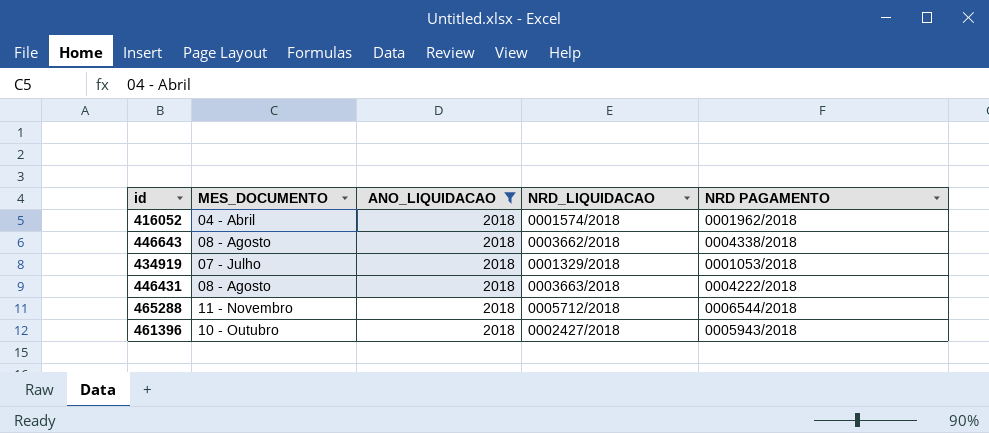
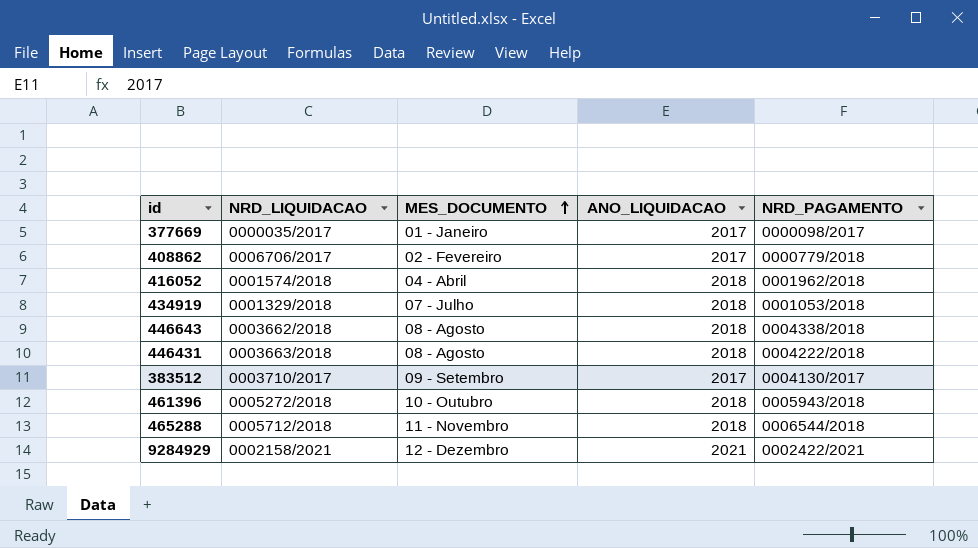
filter: ANO_LIQUIDACAO = 2018 -> none
row order: none -> MES_DOCUMENTO ascending
column NRD_LIQUIDACAO | position: 4 -> 2
column name: NRD PAGAMENTO -> NRD_PAGAMENTO
461396 | NRD_LIQUIDACAO: 0002427/2018 -> 0005272/2018

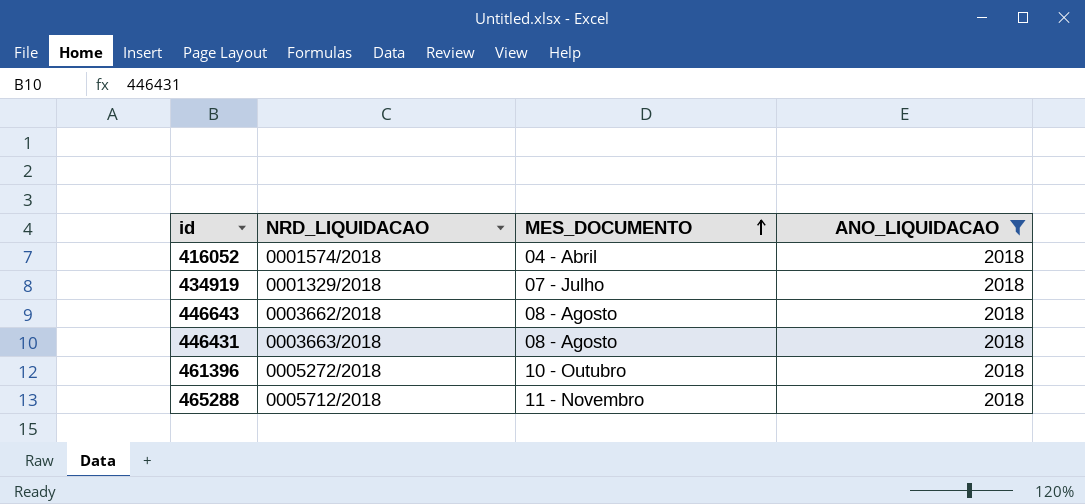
filter: none -> ANO_LIQUIDACAO = 2018
column NRD_PAGAMENTO | position: 5 -> none

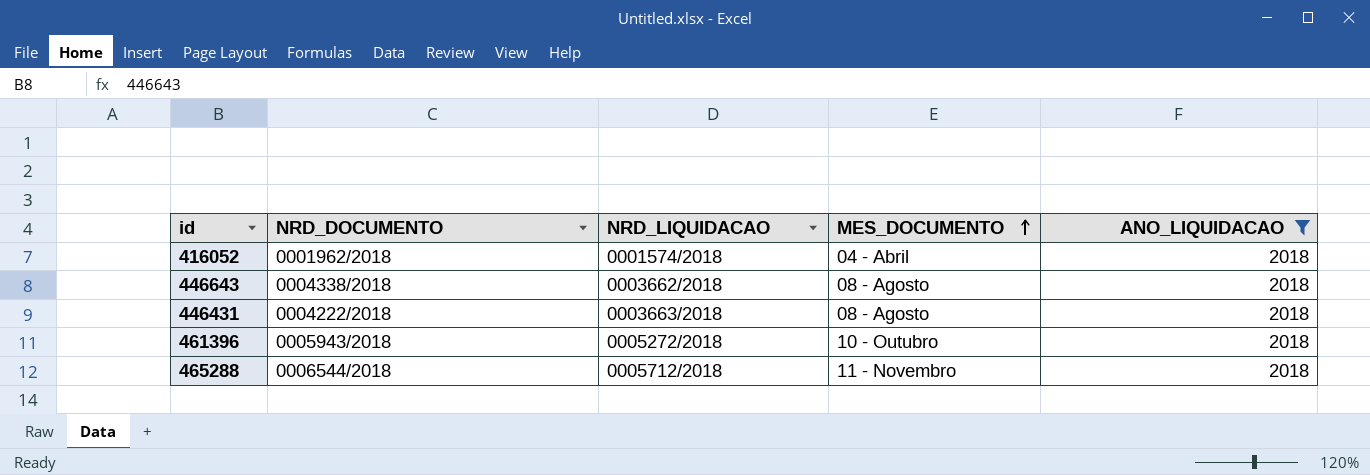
column NRD_DOCUMENTO | position: none -> 2
row 434919: 0001329/2018 | 07 - Julho | 2018 -> none

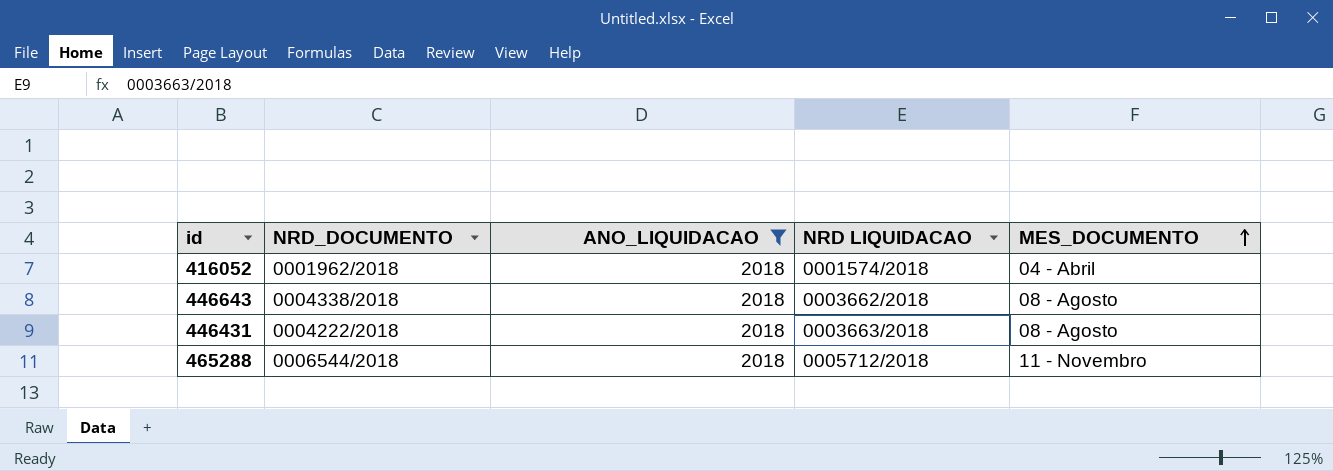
column ANO_LIQUIDACAO | position: 5 -> 3
column name: NRD_LIQUIDACAO -> NRD LIQUIDACAO
row 461396: 0005943/2018 | 0005272/2018 | 10 - Outubro | 2018 -> none

